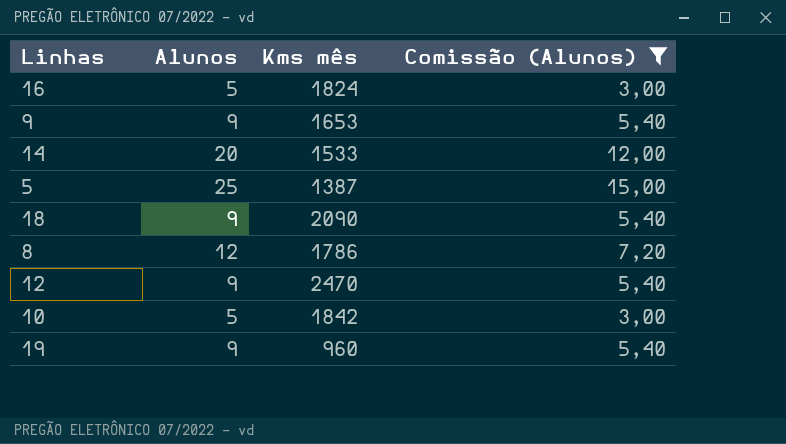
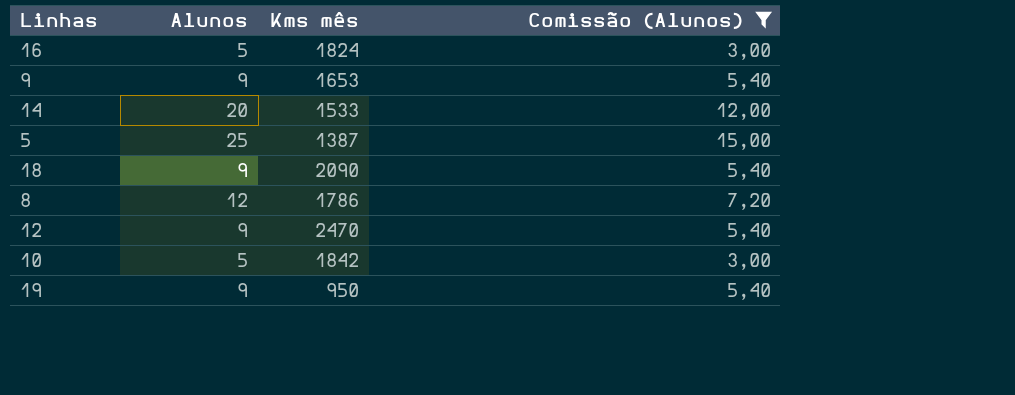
19 | Kms mês: 960 -> 950

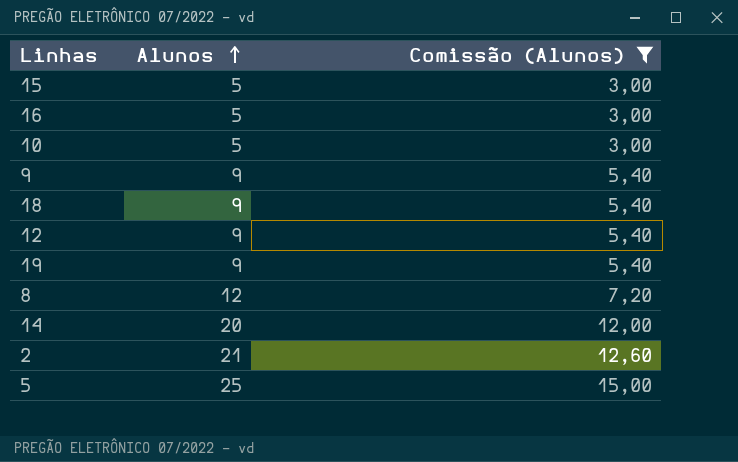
row order: none -> Alunos ascending
column Kms mês | position: 3 -> none
row 15: none -> 5 | 3,00
row 2: none -> 21 | 12,60

